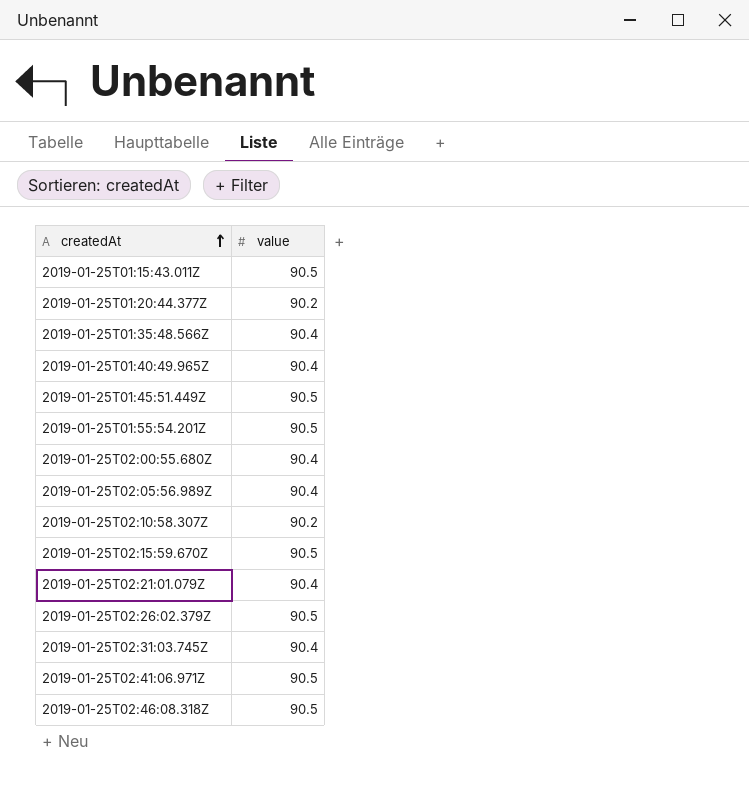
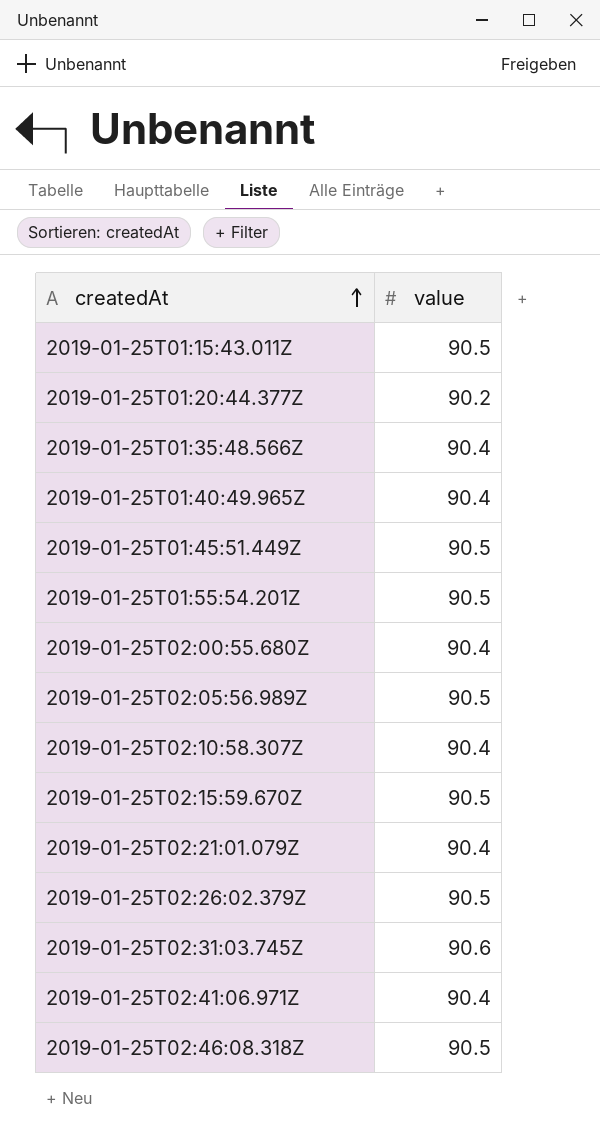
2019-01-25T02:05:56.989Z | value: 90.4 -> 90.5
2019-01-25T02:10:58.307Z | value: 90.2 -> 90.4
2019-01-25T02:31:03.745Z | value: 90.4 -> 90.6
2019-01-25T02:41:06.971Z | value: 90.5 -> 90.4

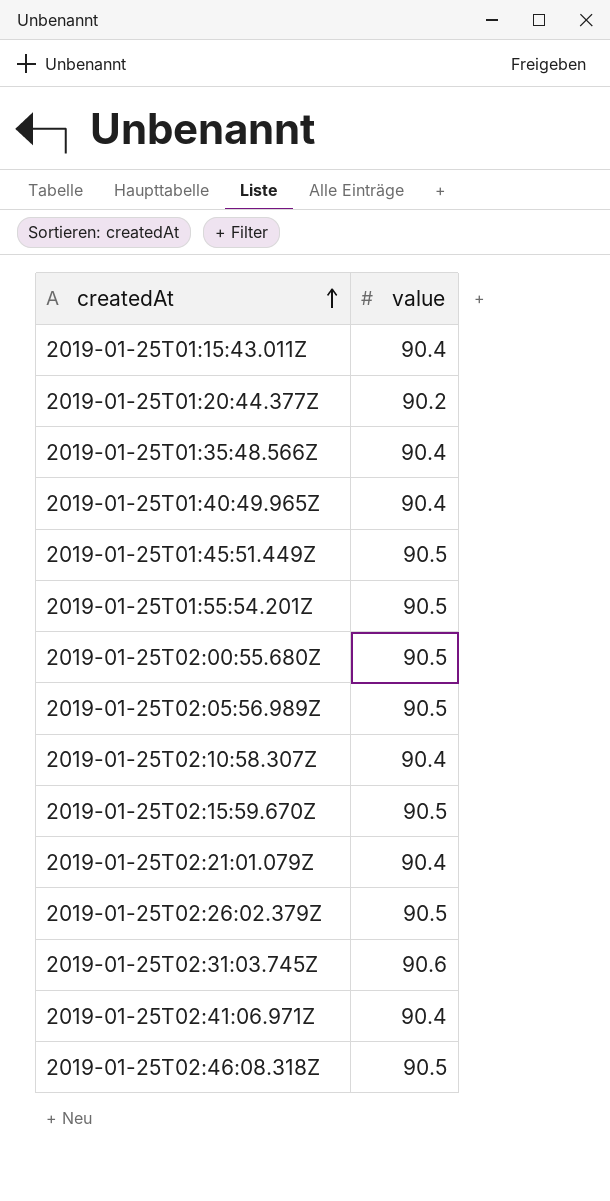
2019-01-25T01:15:43.011Z | value: 90.5 -> 90.4
2019-01-25T02:00:55.680Z | value: 90.4 -> 90.5

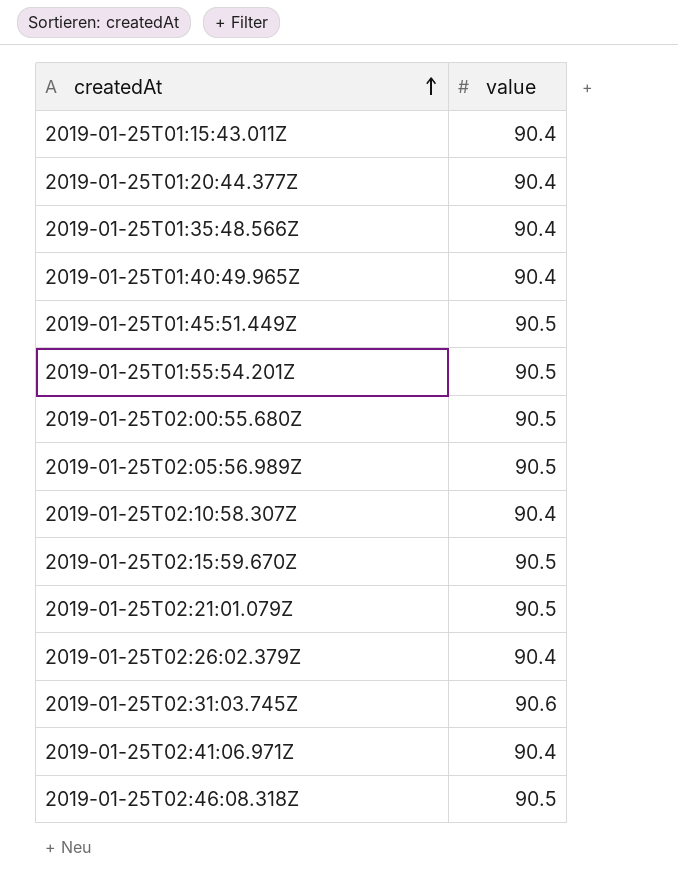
2019-01-25T01:20:44.377Z | value: 90.2 -> 90.4
2019-01-25T02:21:01.079Z | value: 90.4 -> 90.5
2019-01-25T02:26:02.379Z | value: 90.5 -> 90.4

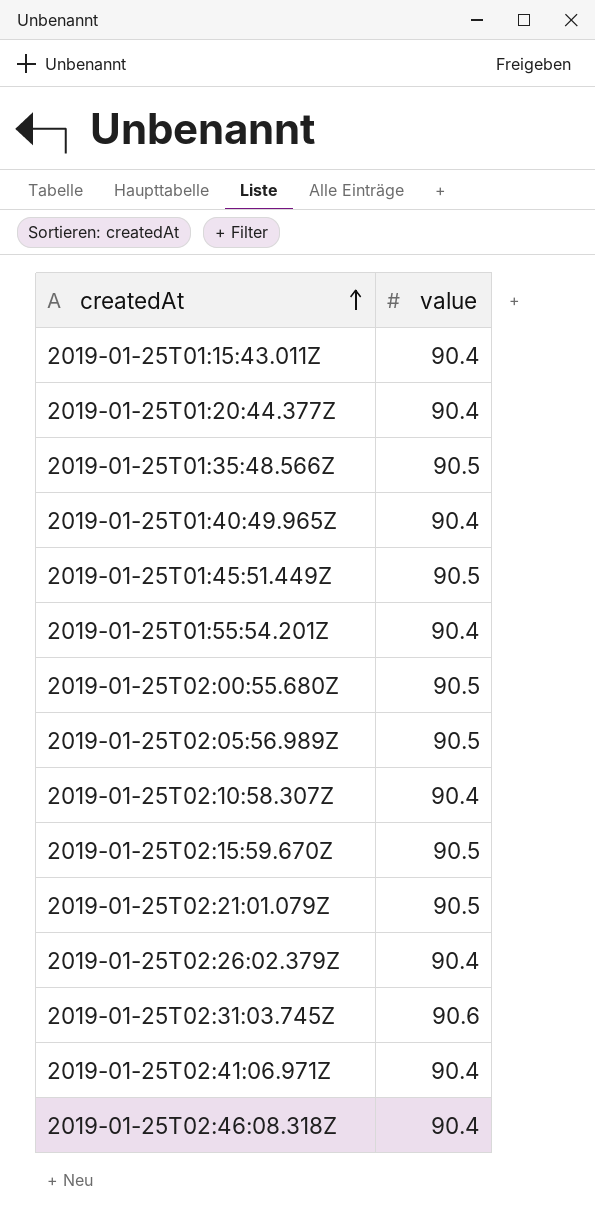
2019-01-25T01:35:48.566Z | value: 90.4 -> 90.5
2019-01-25T01:55:54.201Z | value: 90.5 -> 90.4
2019-01-25T02:46:08.318Z | value: 90.5 -> 90.4

